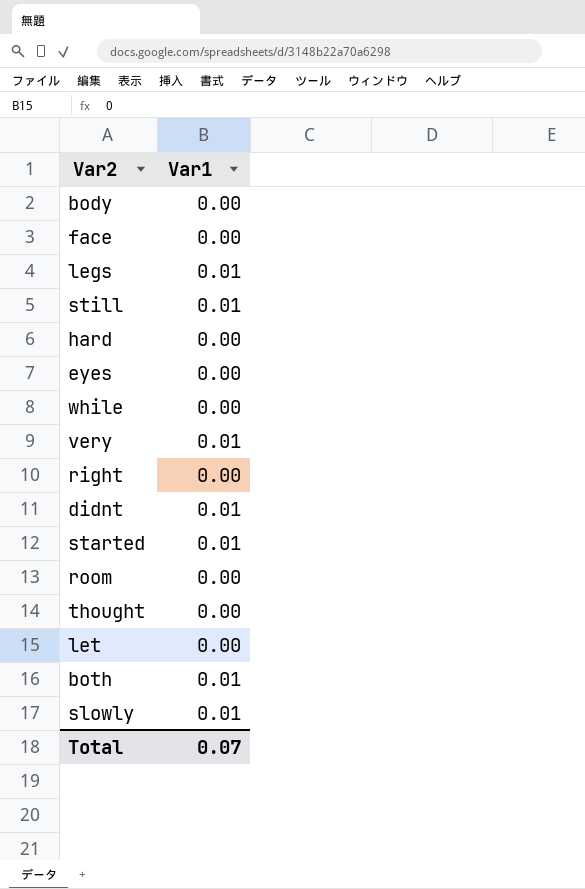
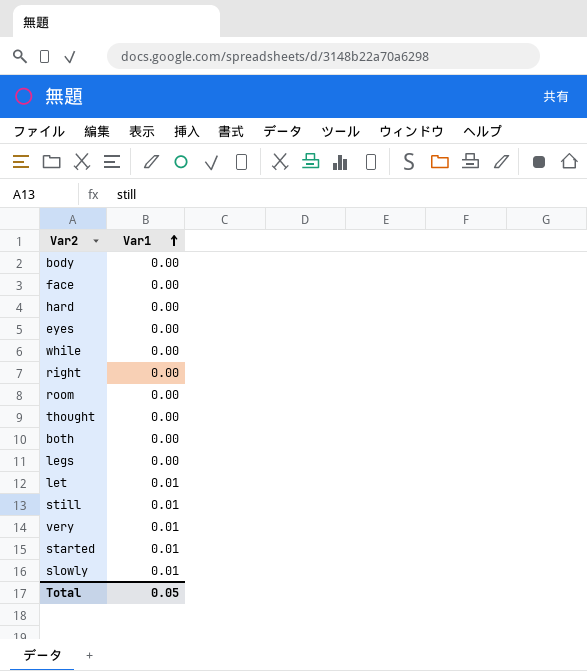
row order: none -> Var1 ascending
row didnt: 0.01 -> none
both | Var1: 0.01 -> 0.00
legs | Var1: 0.01 -> 0.00
let | Var1: 0.00 -> 0.01
Total | Var1: 0.07 -> 0.05

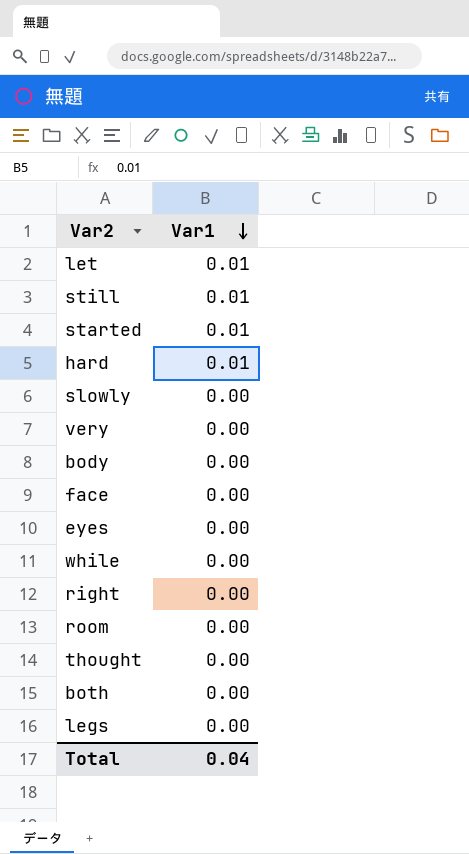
row order: Var1 ascending -> Var1 descending
hard | Var1: 0.00 -> 0.01
slowly | Var1: 0.01 -> 0.00
very | Var1: 0.01 -> 0.00
Total | Var1: 0.05 -> 0.04

